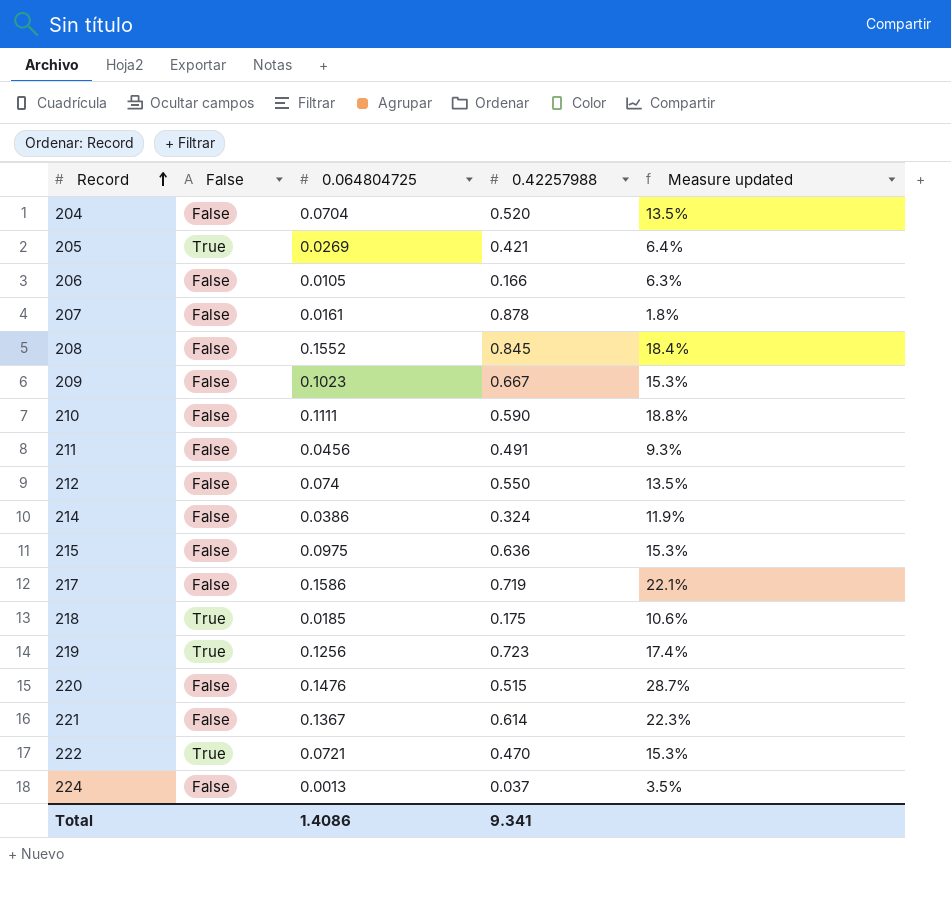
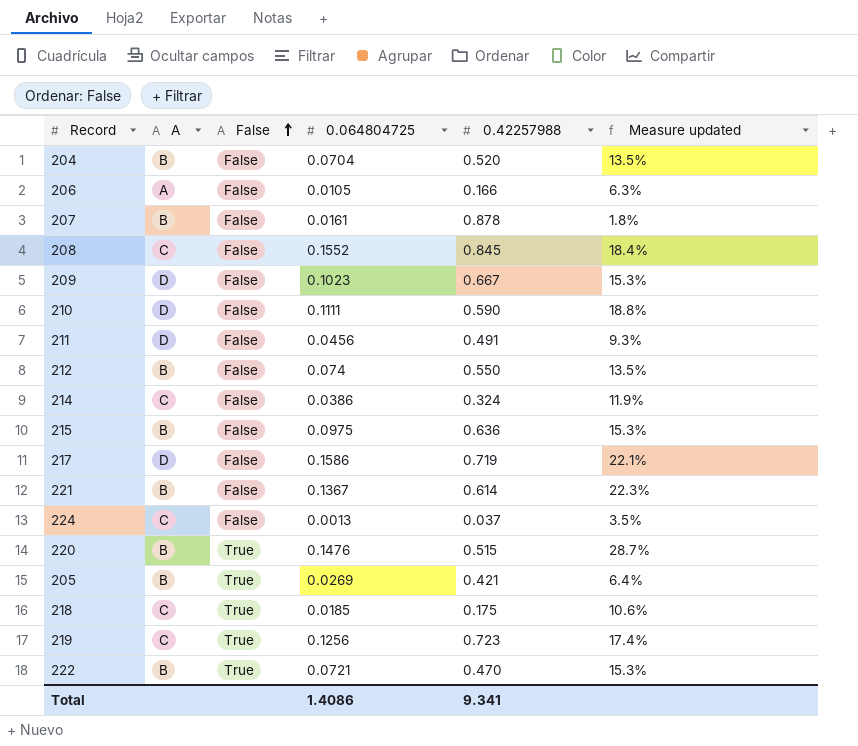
row order: Record ascending -> False ascending
column A | position: none -> 2
220 | False: False -> True

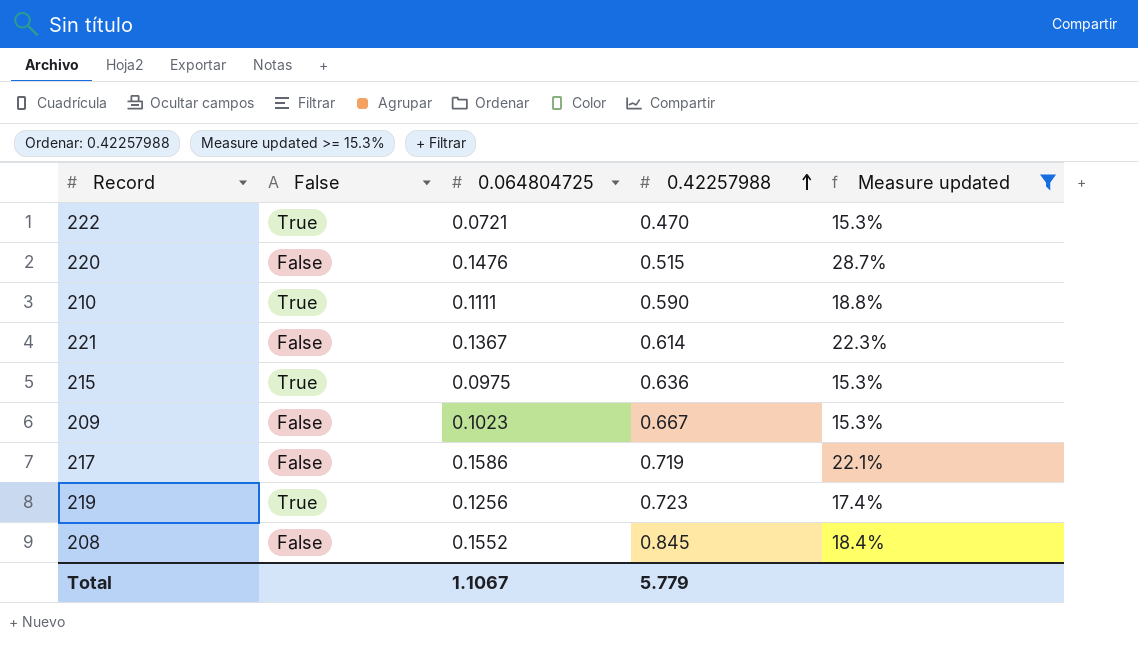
filter: none -> Measure updated >= 15.3%
row order: False ascending -> 0.42257988 ascending
column A | position: 2 -> none
220 | False: True -> False
210 | False: False -> True
215 | False: False -> True
Total | 0.064804725: 1.4086 -> 1.1067
Total | 0.42257988: 9.341 -> 5.779

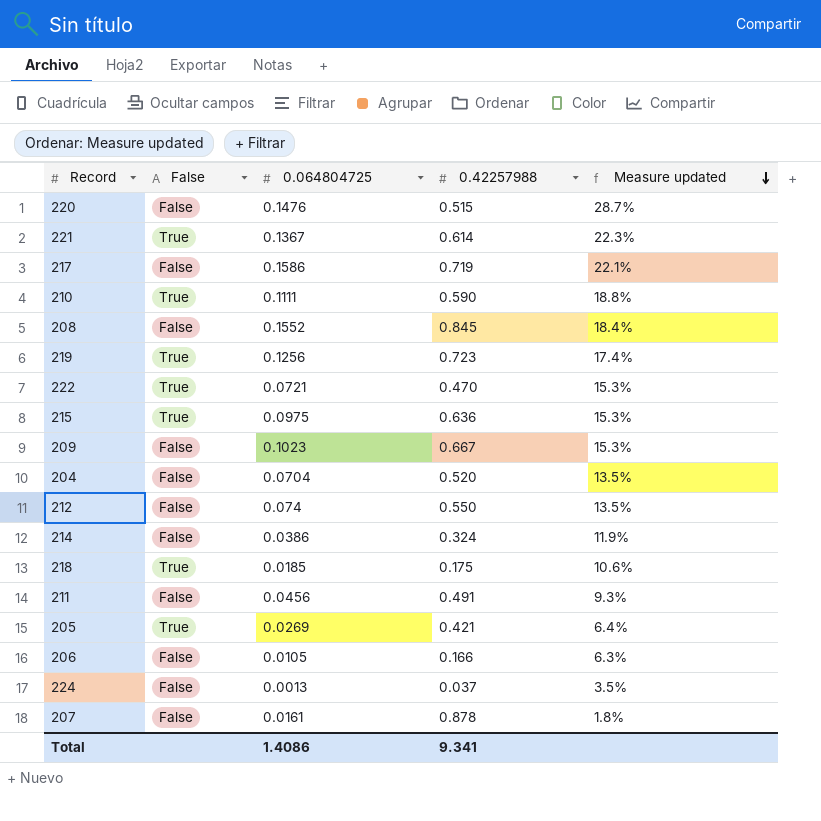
filter: Measure updated >= 15.3% -> none
row order: 0.42257988 ascending -> Measure updated descending
221 | False: False -> True
Total | 0.064804725: 1.1067 -> 1.4086
Total | 0.42257988: 5.779 -> 9.341

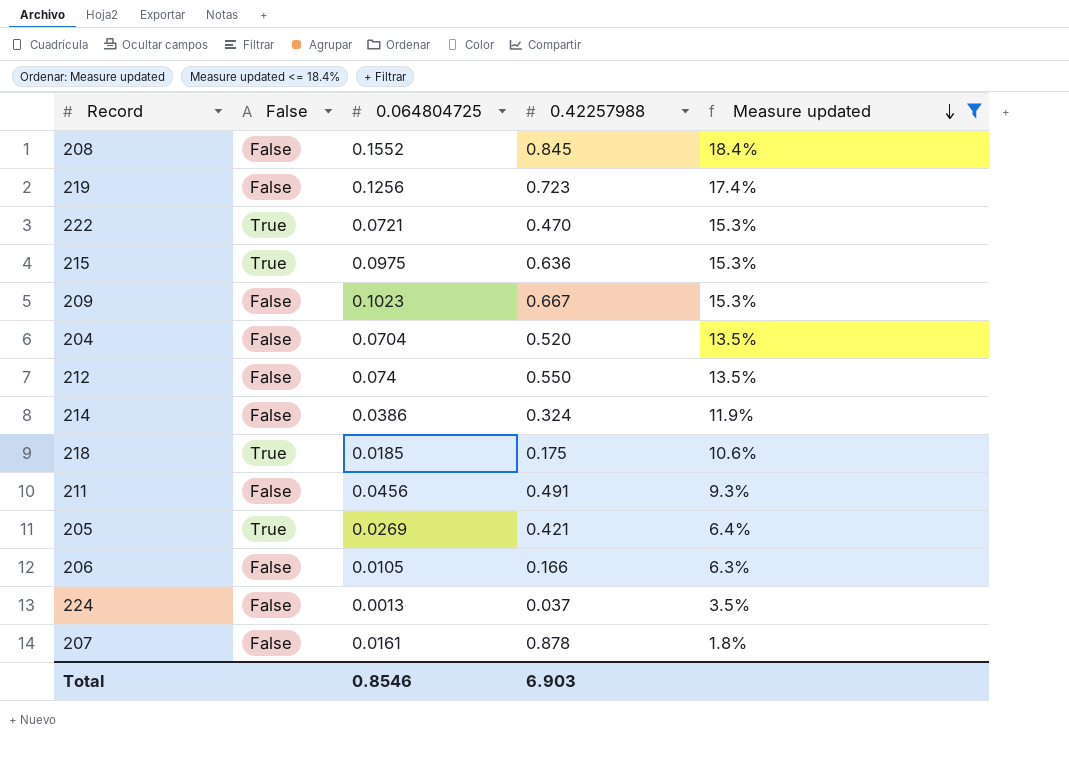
filter: none -> Measure updated <= 18.4%
219 | False: True -> False
Total | 0.064804725: 1.4086 -> 0.8546
Total | 0.42257988: 9.341 -> 6.903

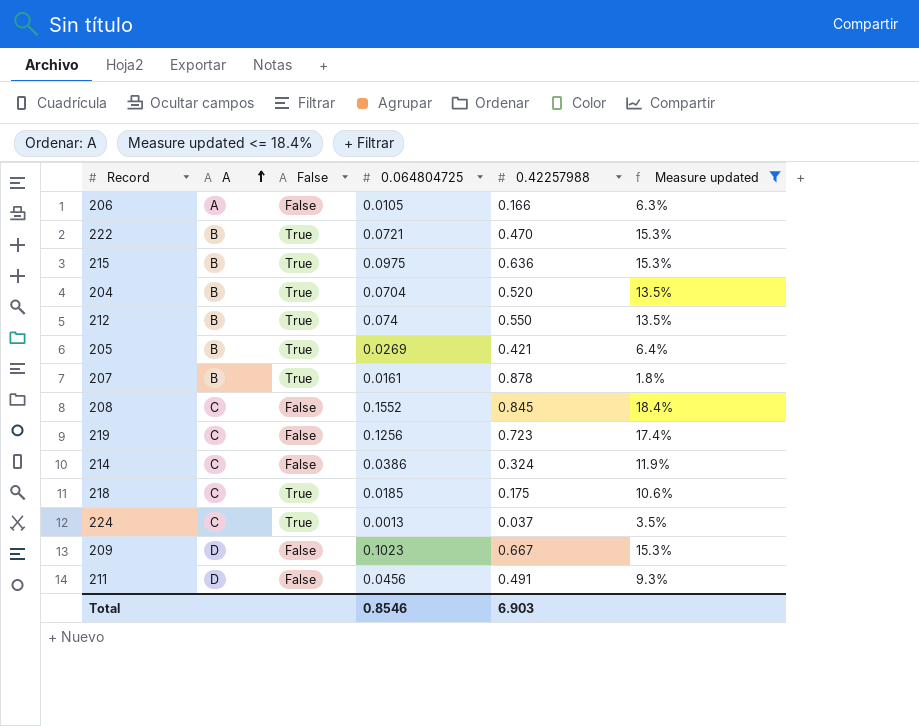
row order: Measure updated descending -> A ascending
column A | position: none -> 2
204 | False: False -> True
212 | False: False -> True
207 | False: False -> True
224 | False: False -> True

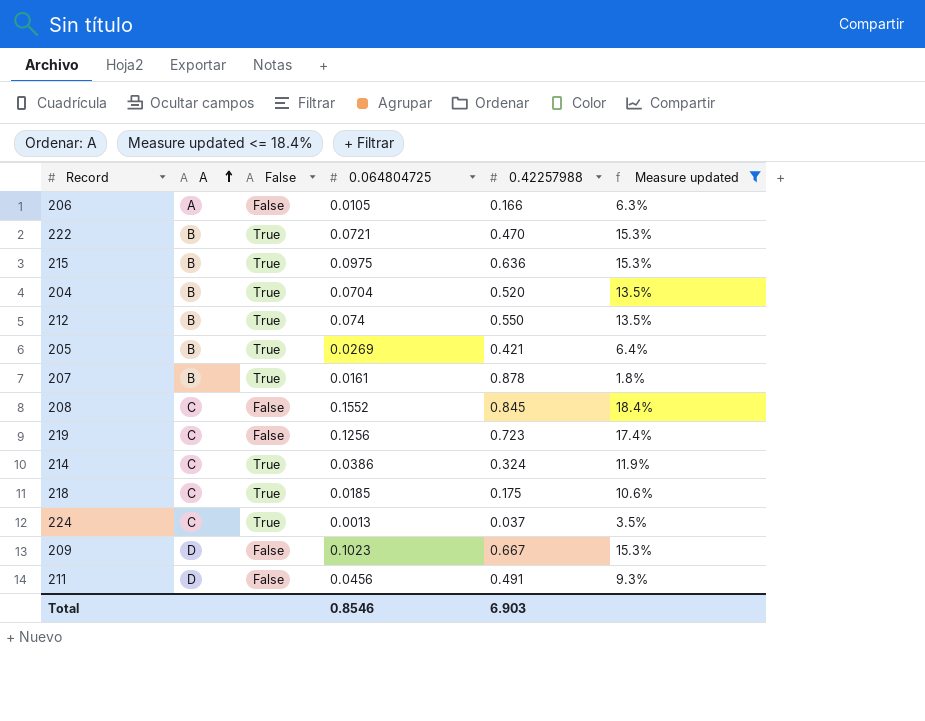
214 | False: False -> True

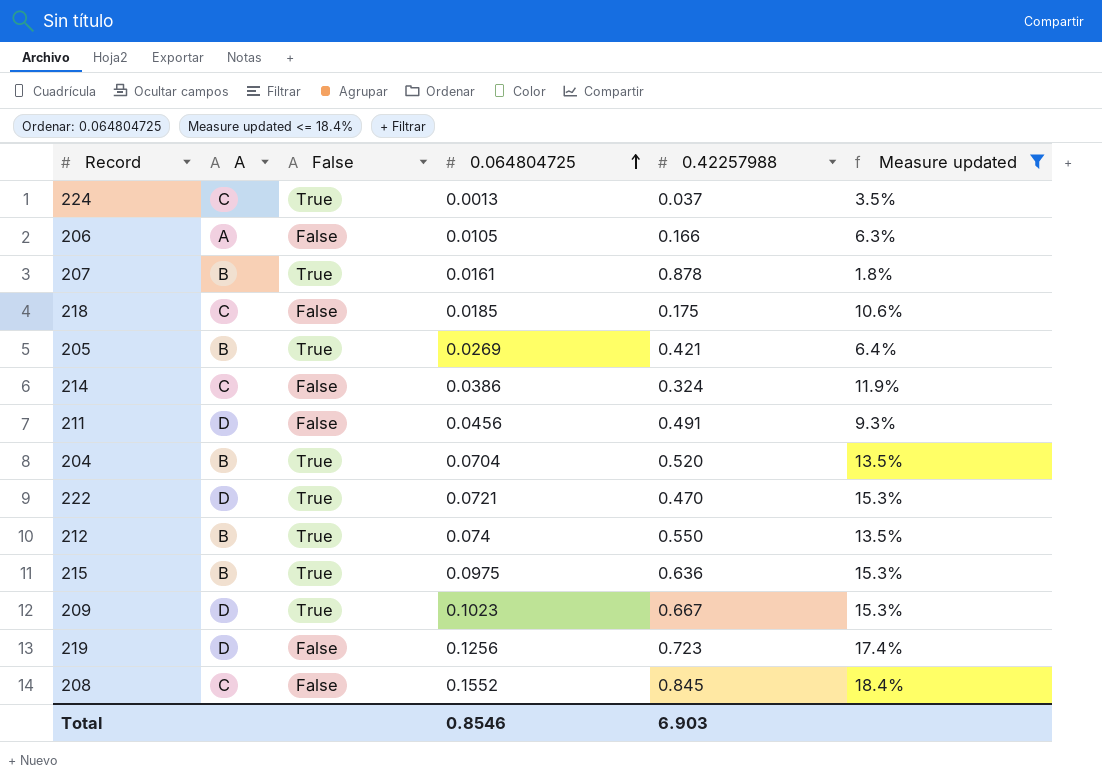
row order: A ascending -> 0.064804725 ascending
218 | False: True -> False
214 | False: True -> False
222 | A: B -> D
209 | False: False -> True
219 | A: C -> D

